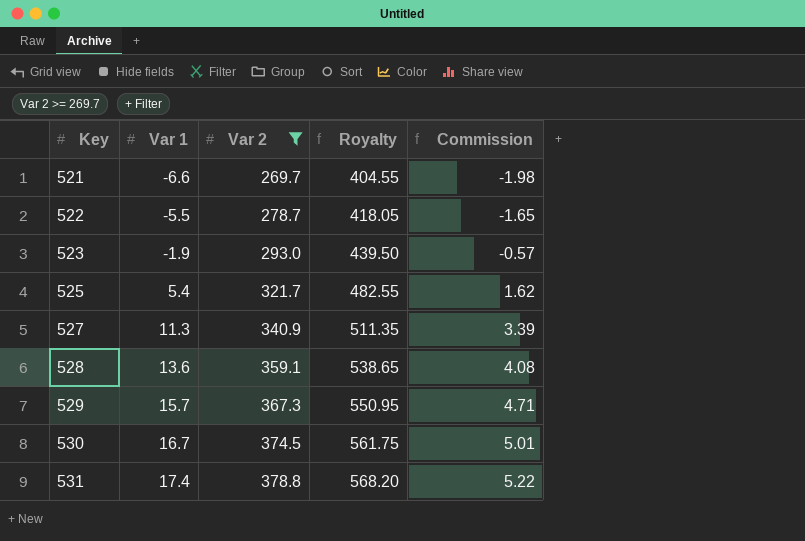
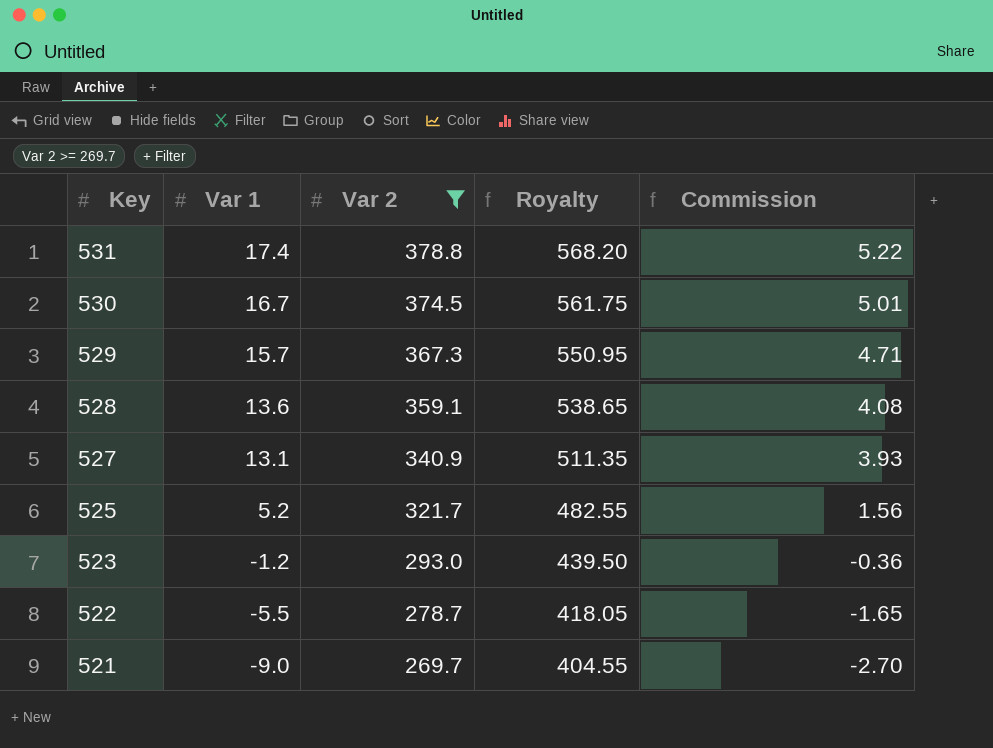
row order: Key ascending -> Key descending
527 | Var 1: 11.3 -> 13.1
527 | Commission: 3.39 -> 3.93
525 | Var 1: 5.4 -> 5.2
525 | Commission: 1.62 -> 1.56
523 | Var 1: -1.9 -> -1.2
523 | Commission: -0.57 -> -0.36
521 | Var 1: -6.6 -> -9.0
521 | Commission: -1.98 -> -2.70

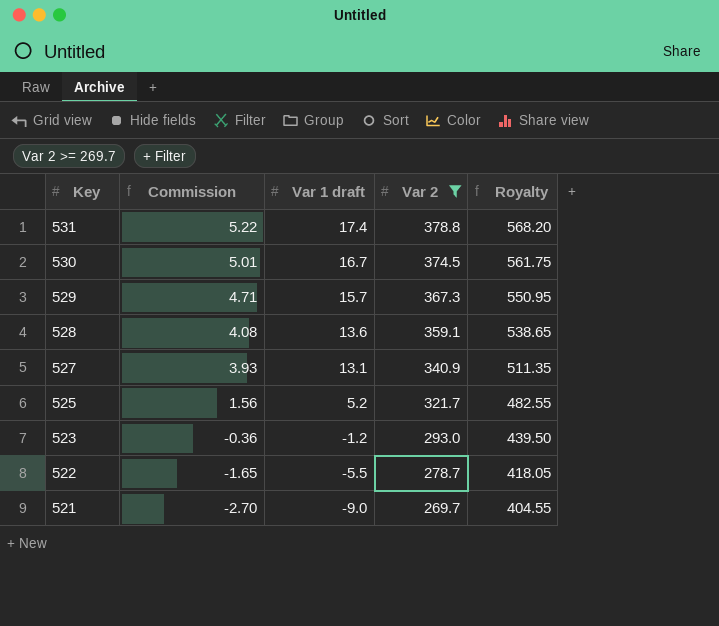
column Commission | position: 5 -> 2
column name: Var 1 -> Var 1 draft

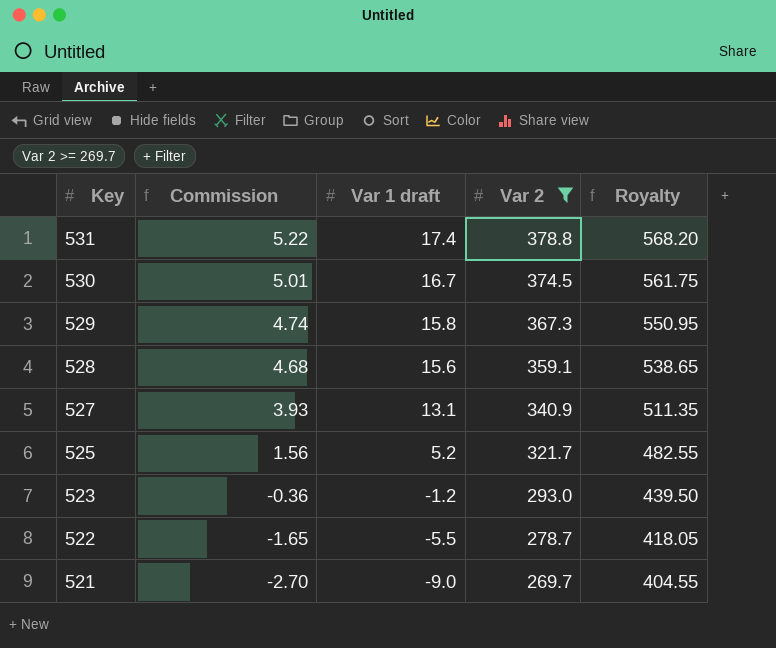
529 | Commission: 4.71 -> 4.74
529 | Var 1 draft: 15.7 -> 15.8
528 | Commission: 4.08 -> 4.68
528 | Var 1 draft: 13.6 -> 15.6

